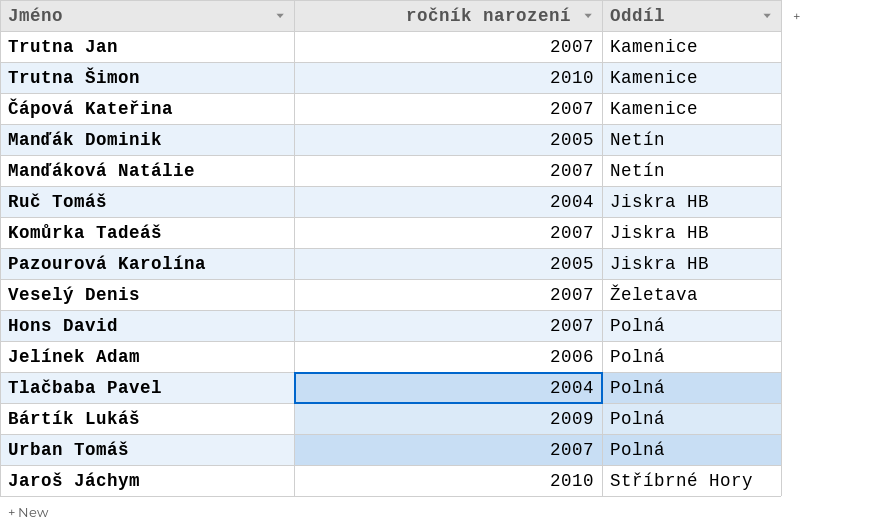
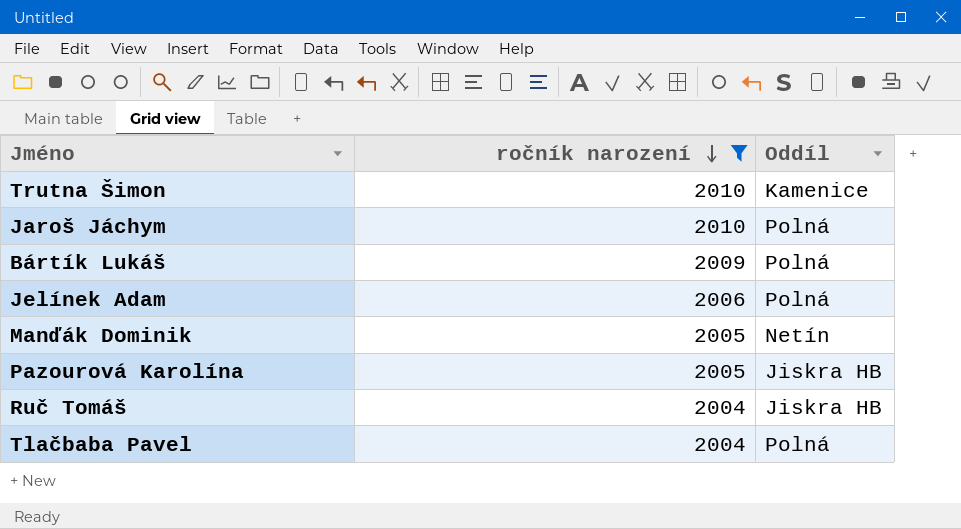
filter: none -> ročník narození != 2007
row order: none -> ročník narození descending
Jaroš Jáchym | Oddíl: Stříbrné Hory -> Polná

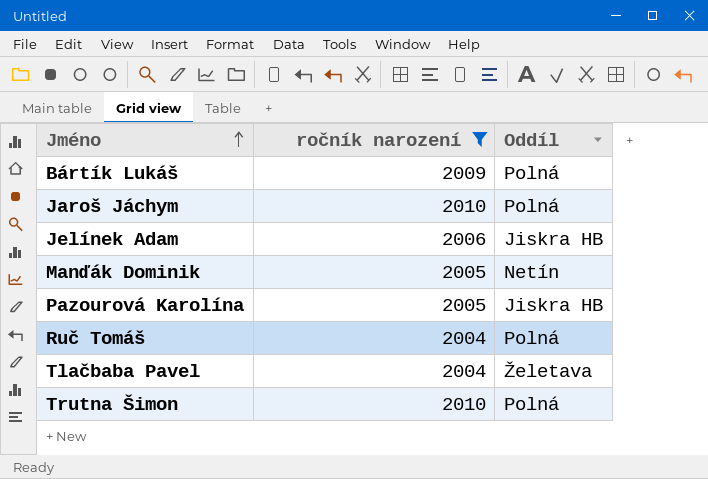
row order: ročník narození descending -> Jméno ascending
Jelínek Adam | Oddíl: Polná -> Jiskra HB
Ruč Tomáš | Oddíl: Jiskra HB -> Polná
Tlačbaba Pavel | Oddíl: Polná -> Želetava
Trutna Šimon | Oddíl: Kamenice -> Polná

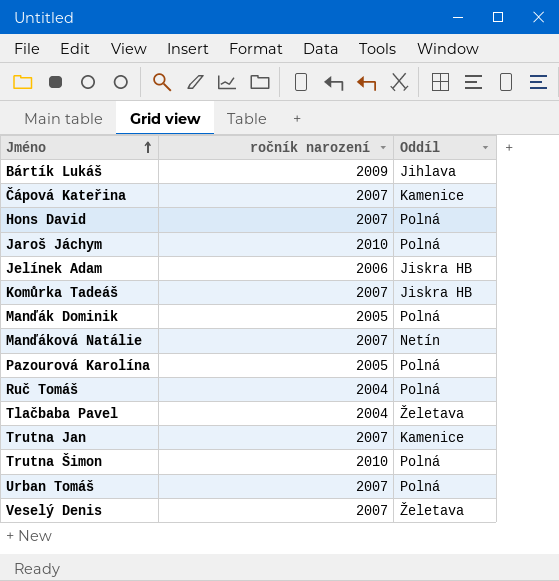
filter: ročník narození != 2007 -> none
Bártík Lukáš | Oddíl: Polná -> Jihlava
Manďák Dominik | Oddíl: Netín -> Polná
Pazourová Karolína | Oddíl: Jiskra HB -> Polná

